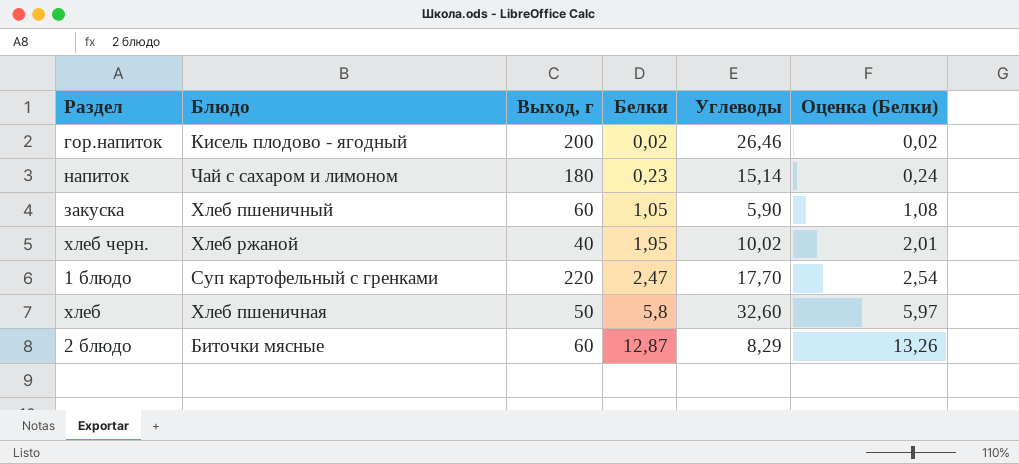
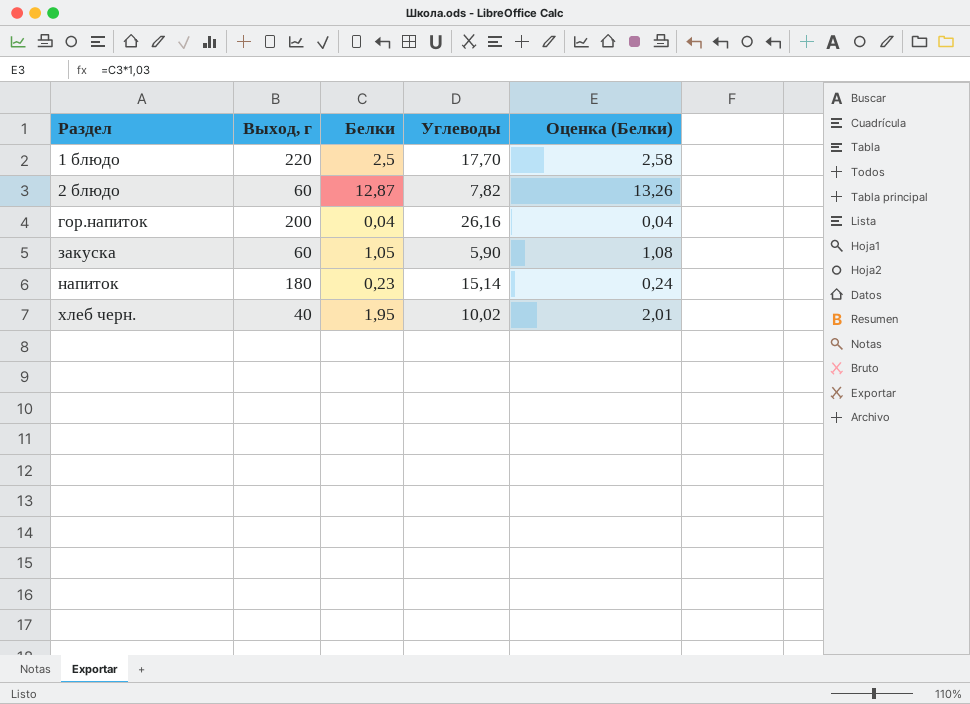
row order: Белки ascending -> Раздел ascending
column Блюдо | position: 2 -> none
row хлеб: Хлеб пшеничная | 50 | 5,8 | 32,60 | 5,97 -> none
1 блюдо | Белки: 2,47 -> 2,5
1 блюдо | Оценка (Белки): 2,54 -> 2,58
2 блюдо | Углеводы: 8,29 -> 7,82
гор.напиток | Белки: 0,02 -> 0,04
гор.напиток | Углеводы: 26,46 -> 26,16
гор.напиток | Оценка (Белки): 0,02 -> 0,04

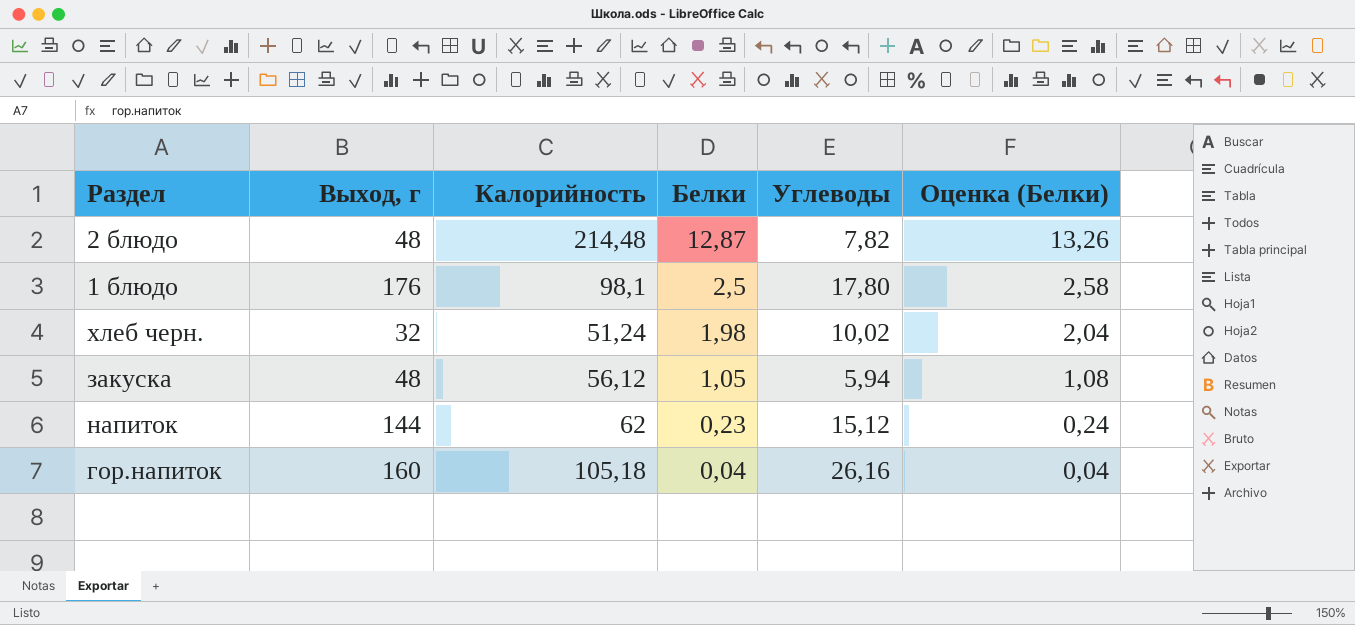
row order: Раздел ascending -> Белки descending
column Калорийность | position: none -> 3
2 блюдо | Выход, г: 60 -> 48
1 блюдо | Выход, г: 220 -> 176
1 блюдо | Углеводы: 17,70 -> 17,80
хлеб черн. | Выход, г: 40 -> 32
хлеб черн. | Белки: 1,95 -> 1,98
хлеб черн. | Оценка (Белки): 2,01 -> 2,04
закуска | Выход, г: 60 -> 48
закуска | Углеводы: 5,90 -> 5,94
напиток | Выход, г: 180 -> 144
напиток | Углеводы: 15,14 -> 15,12
гор.напиток | Выход, г: 200 -> 160

